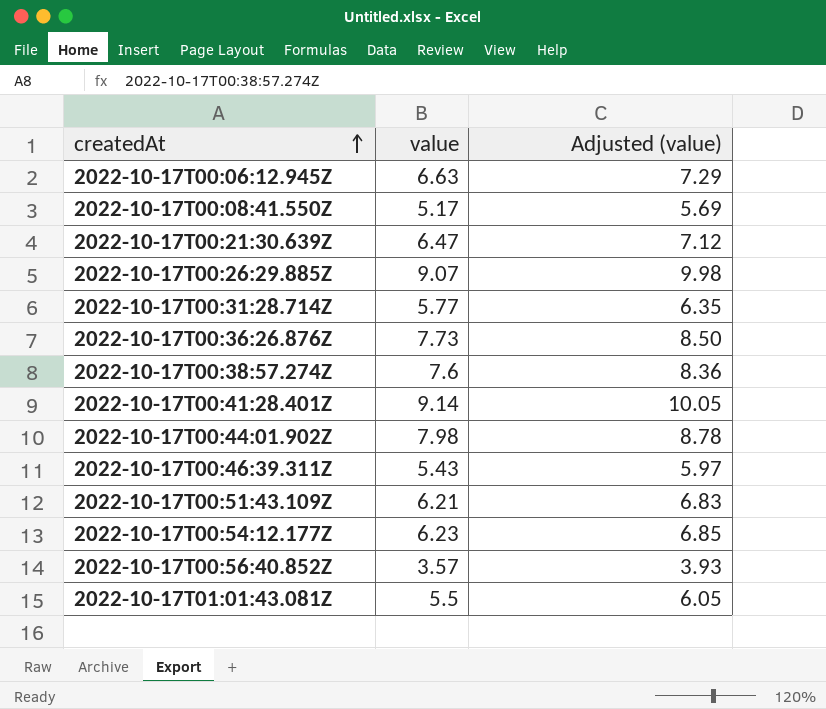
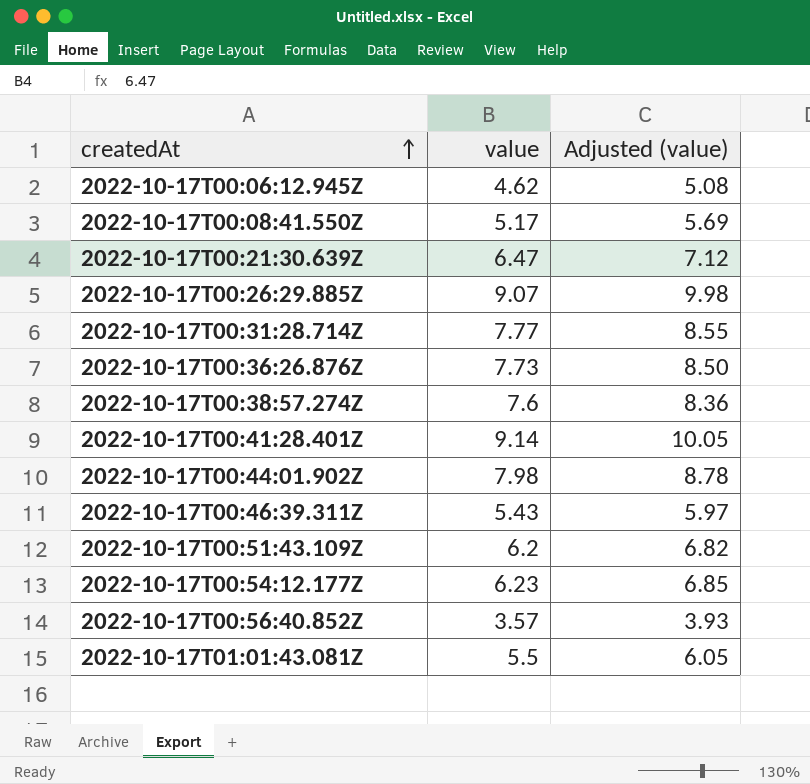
2022-10-17T00:06:12.945Z | value: 6.63 -> 4.62
2022-10-17T00:06:12.945Z | Adjusted (value): 7.29 -> 5.08
2022-10-17T00:31:28.714Z | value: 5.77 -> 7.77
2022-10-17T00:31:28.714Z | Adjusted (value): 6.35 -> 8.55
2022-10-17T00:51:43.109Z | value: 6.21 -> 6.2
2022-10-17T00:51:43.109Z | Adjusted (value): 6.83 -> 6.82

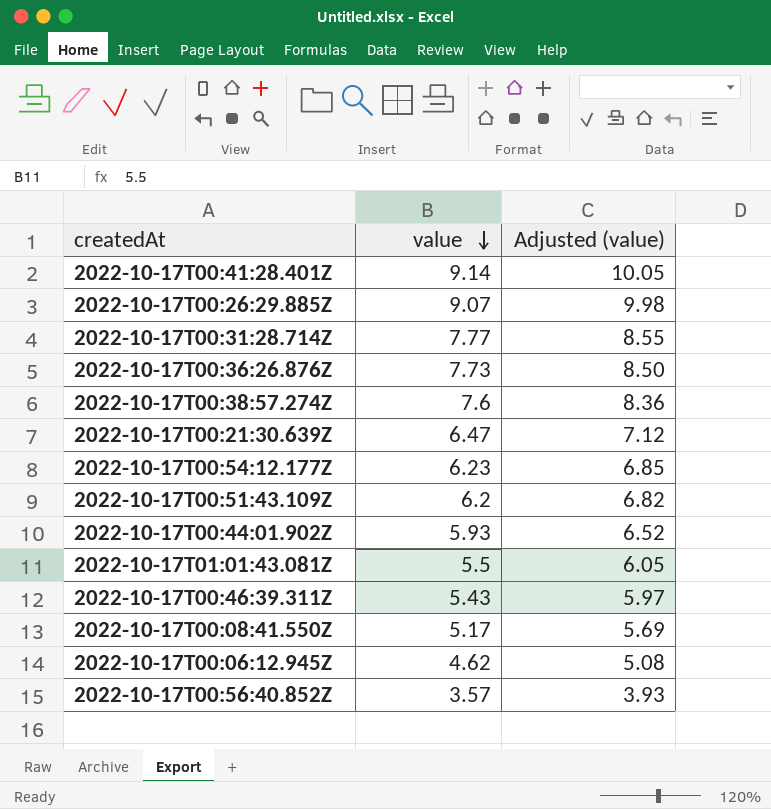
row order: createdAt ascending -> value descending
2022-10-17T00:44:01.902Z | value: 7.98 -> 5.93
2022-10-17T00:44:01.902Z | Adjusted (value): 8.78 -> 6.52

